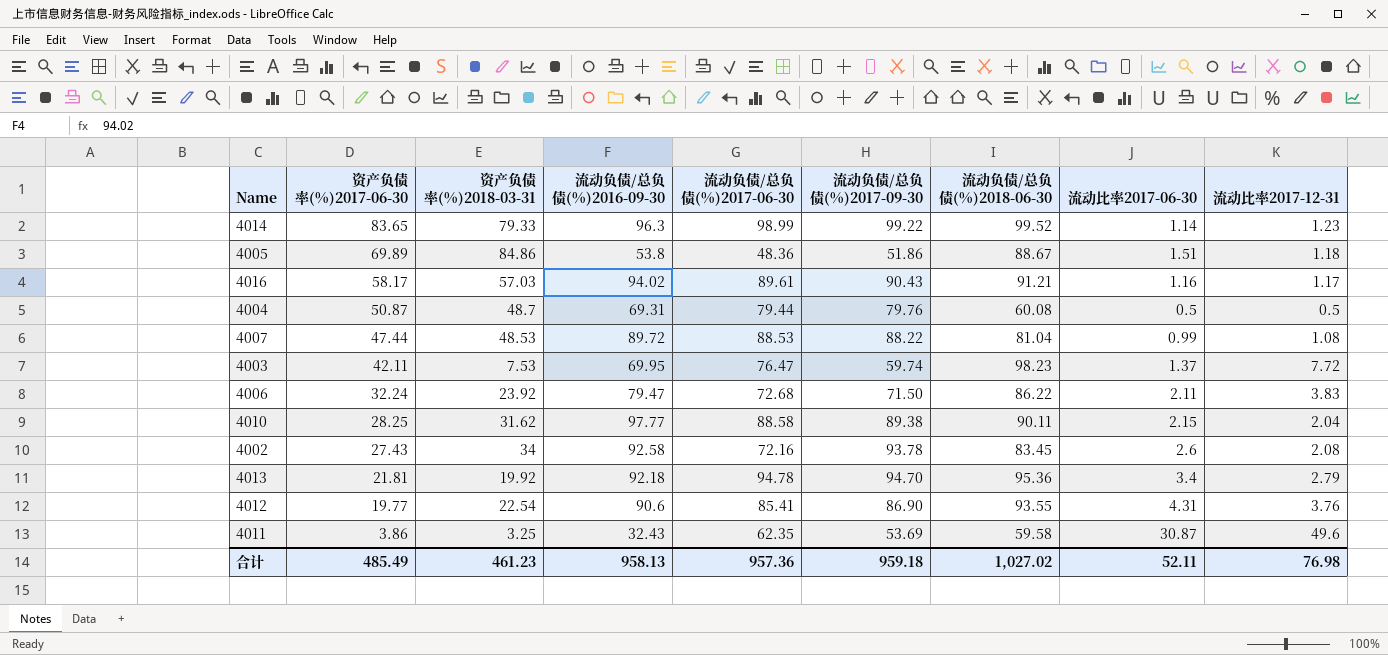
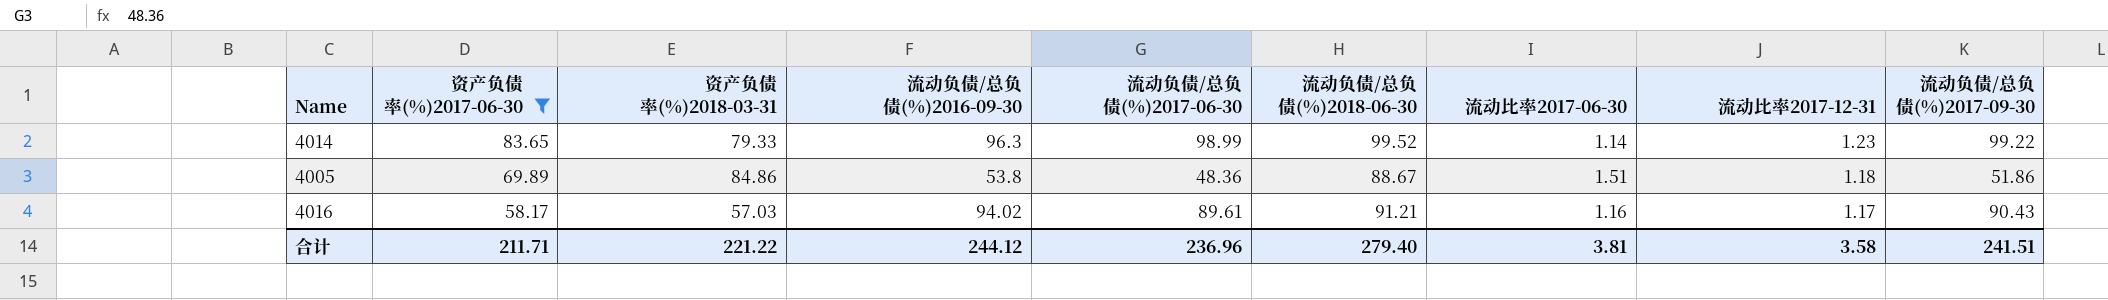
filter: none -> 资产负债率(%)2017-06-30 >= 58.17
column 流动负债/总负债(%)2017-09-30 | position: 6 -> 9
合计 | 资产负债率(%)2017-06-30: 485.49 -> 211.71
合计 | 资产负债率(%)2018-03-31: 461.23 -> 221.22
合计 | 流动负债/总负债(%)2016-09-30: 958.13 -> 244.12
合计 | 流动负债/总负债(%)2017-06-30: 957.36 -> 236.96
合计 | 流动负债/总负债(%)2018-06-30: 1,027.02 -> 279.40
合计 | 流动比率2017-06-30: 52.11 -> 3.81
合计 | 流动比率2017-12-31: 76.98 -> 3.58
合计 | 流动负债/总负债(%)2017-09-30: 959.18 -> 241.51

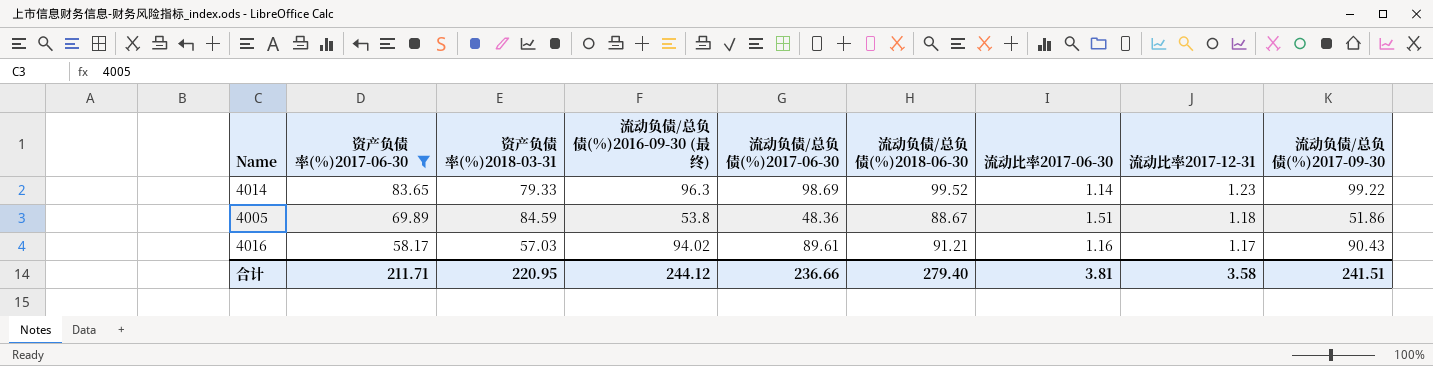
column name: 流动负债/总负债(%)2016-09-30 -> 流动负债/总负债(%)2016-09-30 (最终)
4014 | 流动负债/总负债(%)2017-06-30: 98.99 -> 98.69
4005 | 资产负债率(%)2018-03-31: 84.86 -> 84.59
合计 | 资产负债率(%)2018-03-31: 221.22 -> 220.95
合计 | 流动负债/总负债(%)2017-06-30: 236.96 -> 236.66

